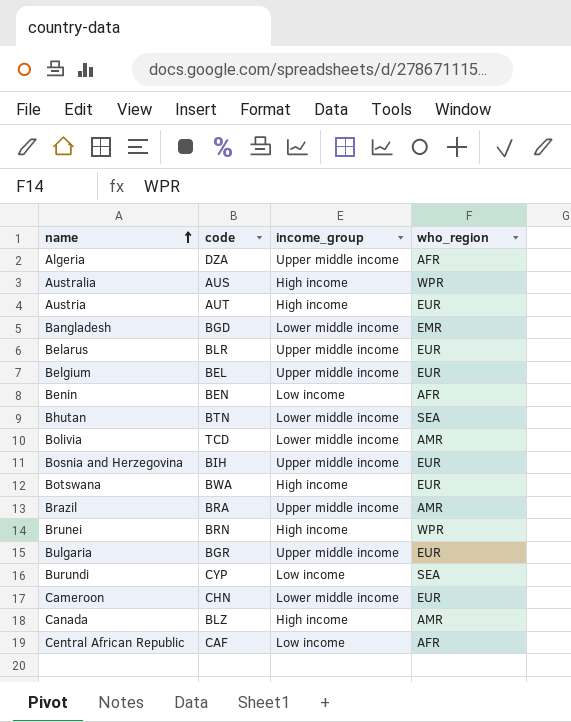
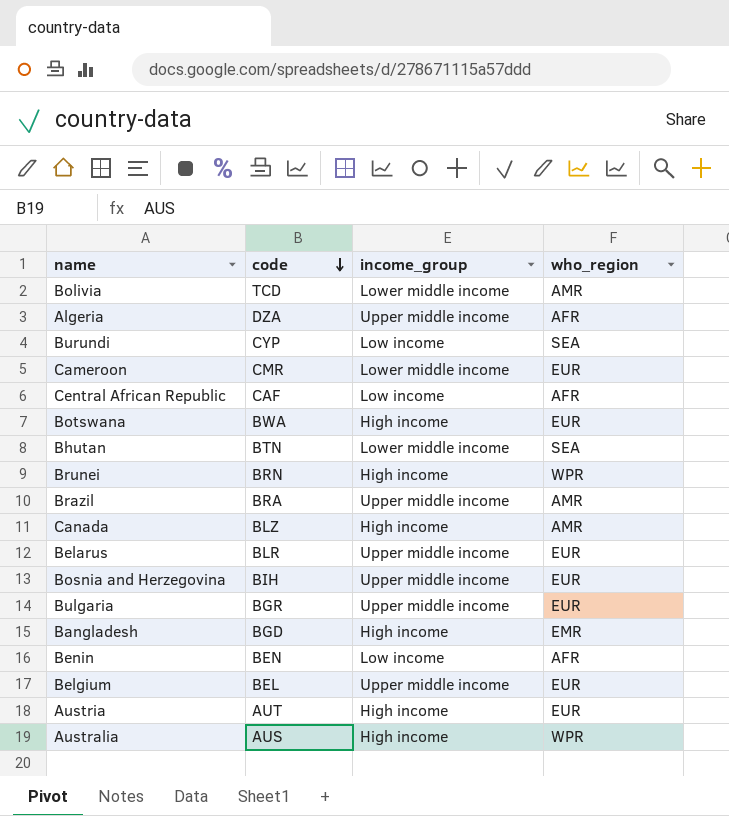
row order: name ascending -> code descending
Cameroon | code: CHN -> CMR
Bangladesh | income_group: Lower middle income -> High income

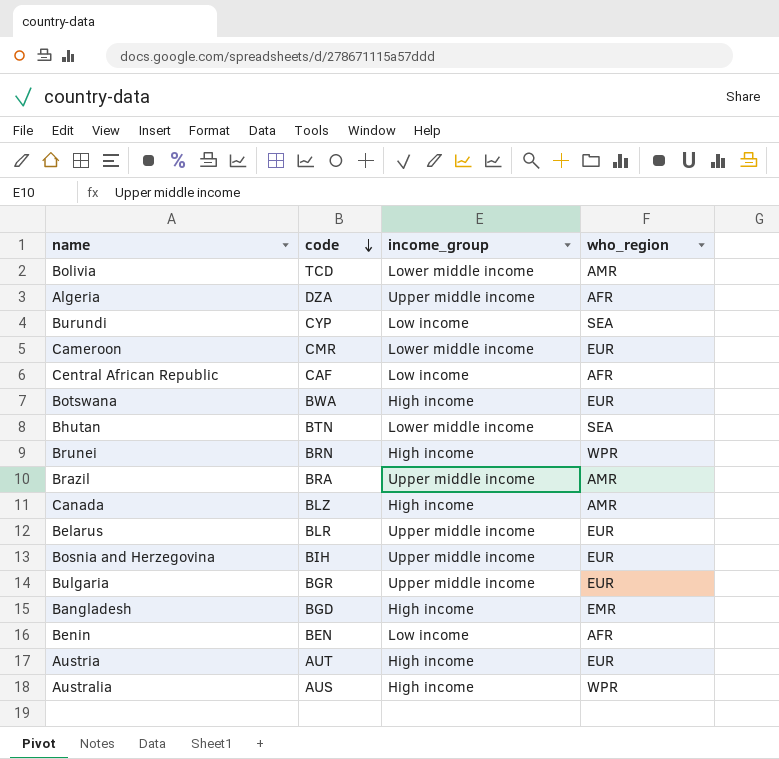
row Belgium: BEL | Upper middle income | EUR -> none

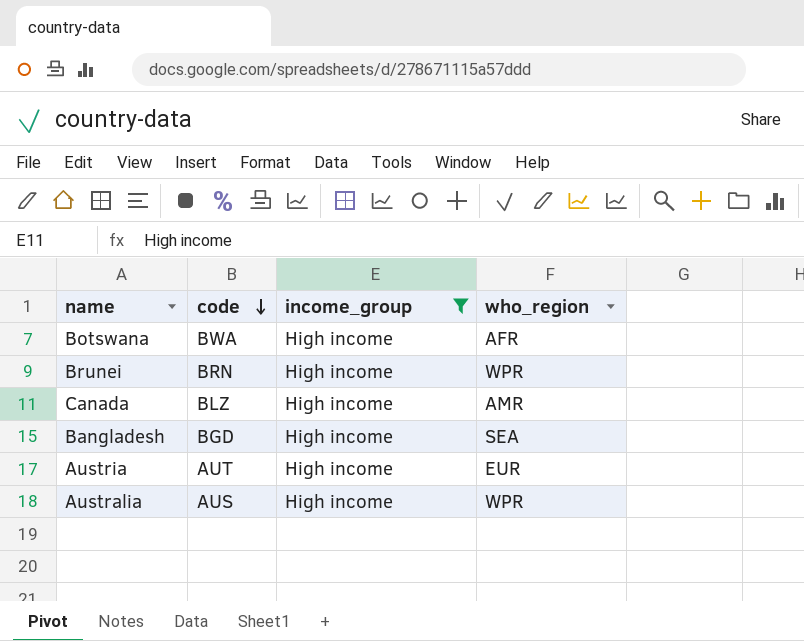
filter: none -> income_group = High income
Botswana | who_region: EUR -> AFR
Bangladesh | who_region: EMR -> SEA

